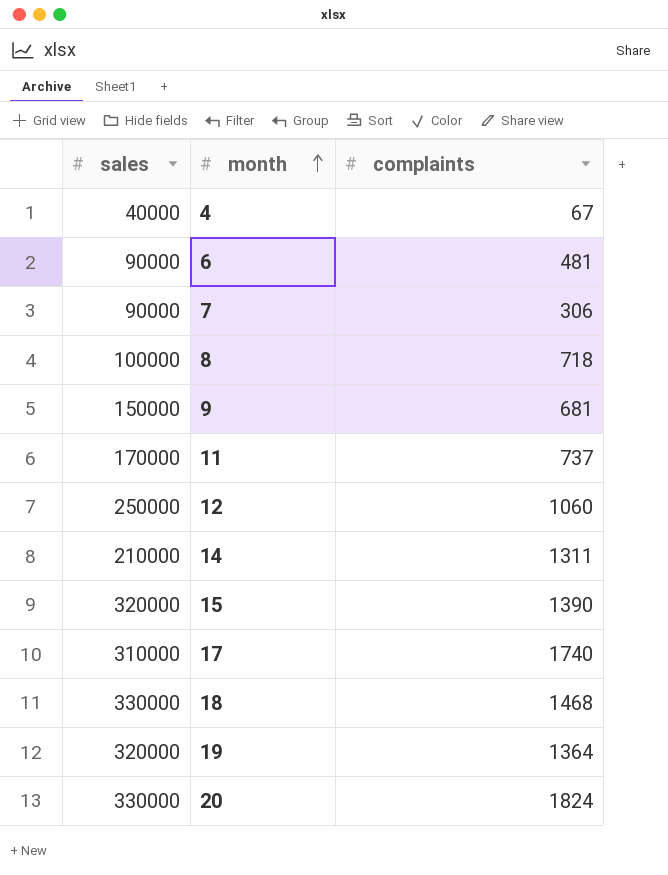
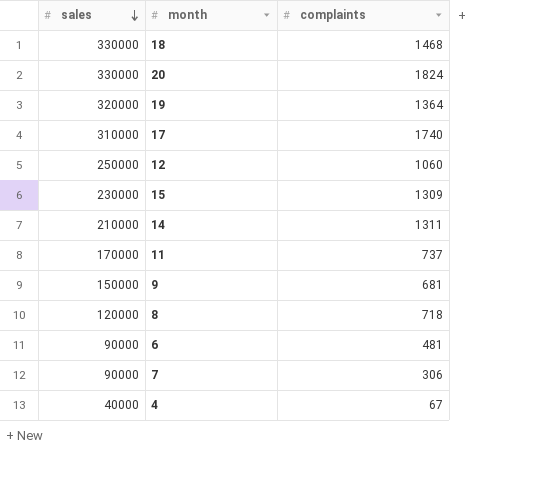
row order: month ascending -> sales descending
15 | sales: 320000 -> 230000
15 | complaints: 1390 -> 1309
8 | sales: 100000 -> 120000

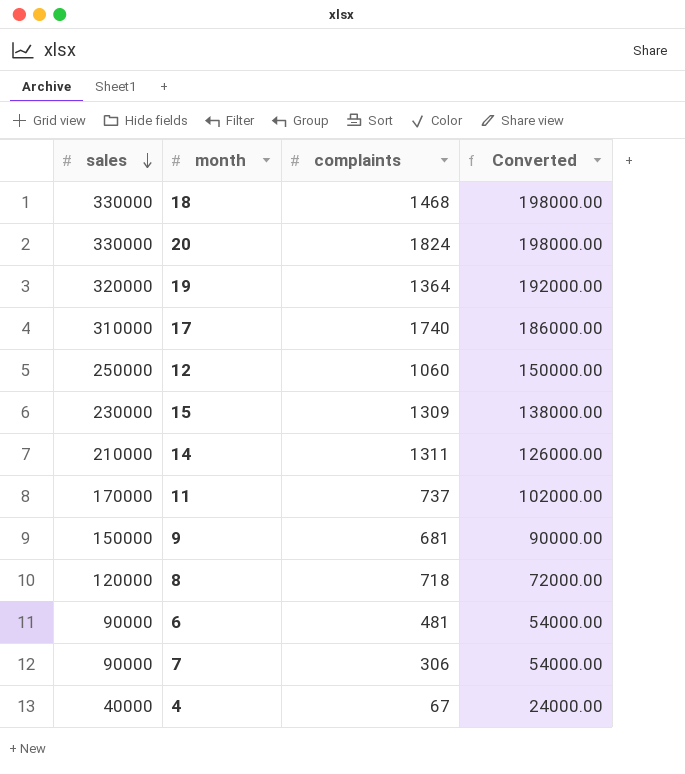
column Converted | formula: none -> [sales] * 0.6

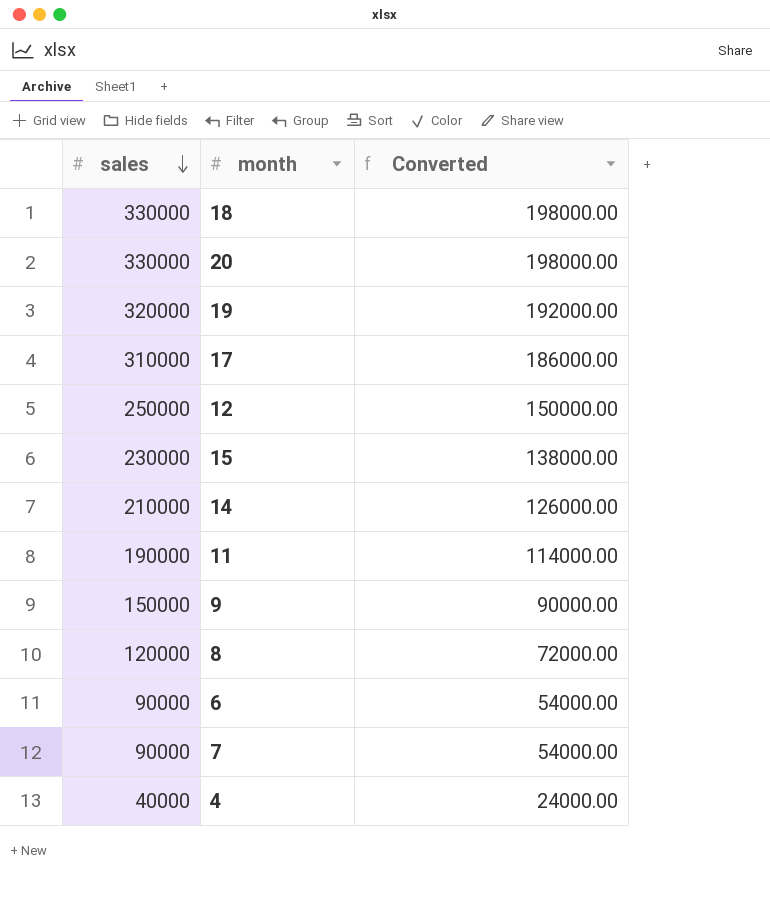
column complaints | position: 3 -> none
11 | sales: 170000 -> 190000
11 | Converted: 102000.00 -> 114000.00

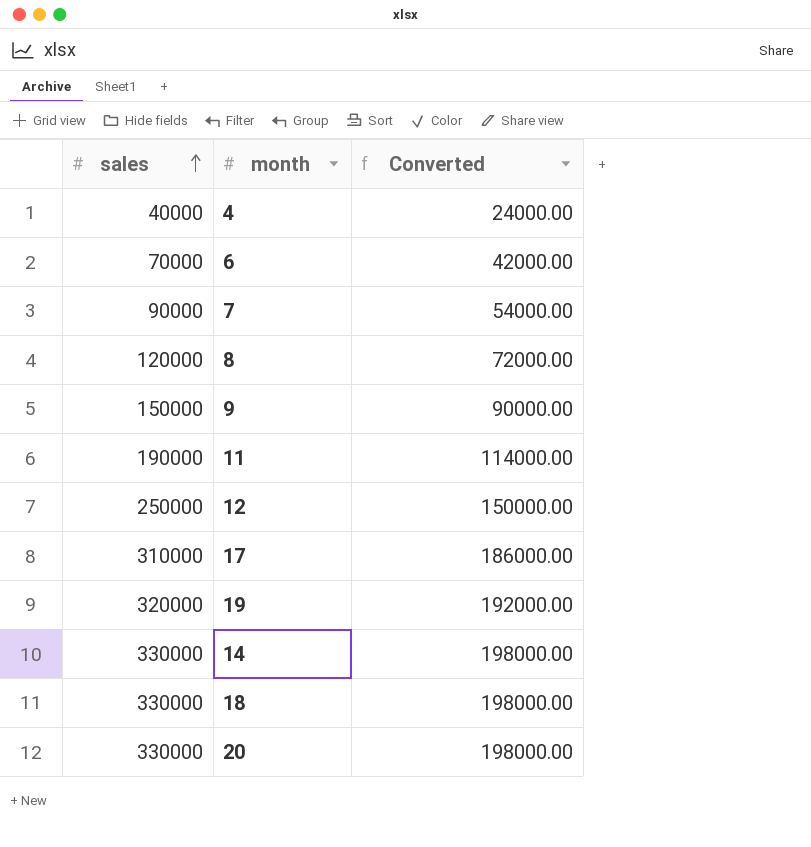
row order: sales descending -> sales ascending
row 15: 230000 | 138000.00 -> none
6 | sales: 90000 -> 70000
6 | Converted: 54000.00 -> 42000.00
14 | sales: 210000 -> 330000
14 | Converted: 126000.00 -> 198000.00

